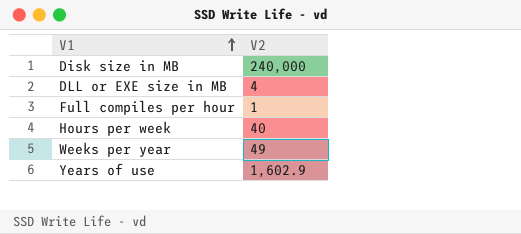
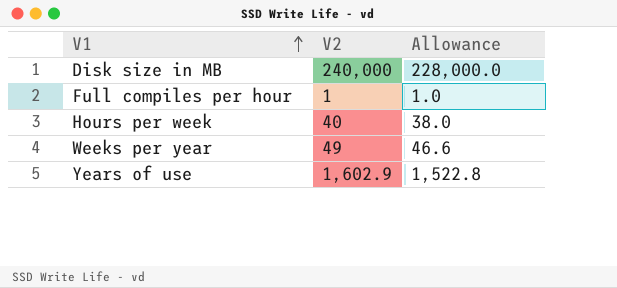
column Allowance | formula: none -> [V2] * 0.95
row DLL or EXE size in MB: 4 -> none

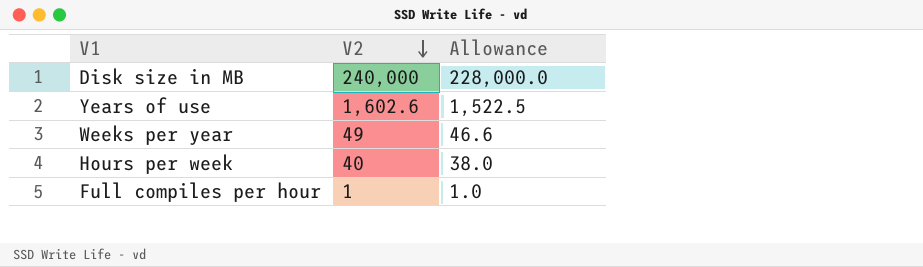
row order: V1 ascending -> V2 descending
Years of use | V2: 1,602.9 -> 1,602.6
Years of use | Allowance: 1,522.8 -> 1,522.5

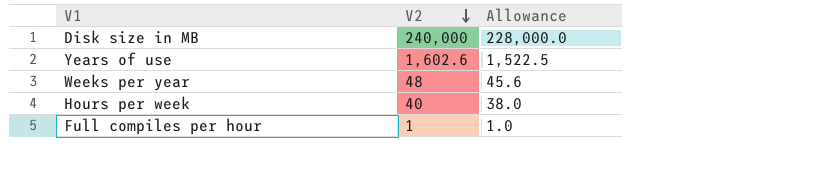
Weeks per year | V2: 49 -> 48
Weeks per year | Allowance: 46.6 -> 45.6

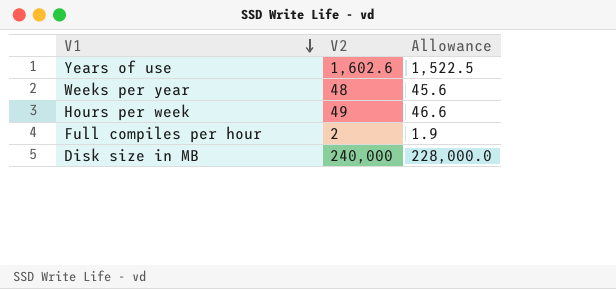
row order: V2 descending -> V1 descending
Hours per week | V2: 40 -> 49
Hours per week | Allowance: 38.0 -> 46.6
Full compiles per hour | V2: 1 -> 2
Full compiles per hour | Allowance: 1.0 -> 1.9

